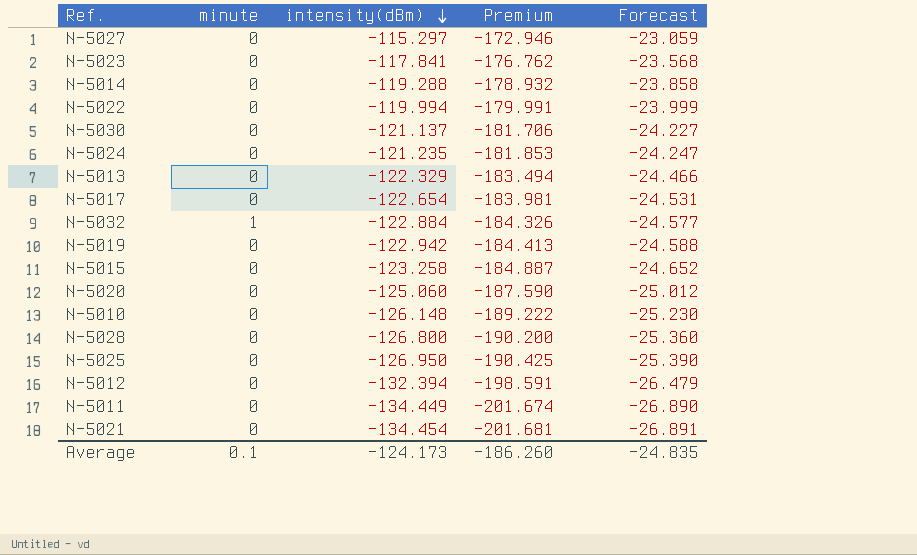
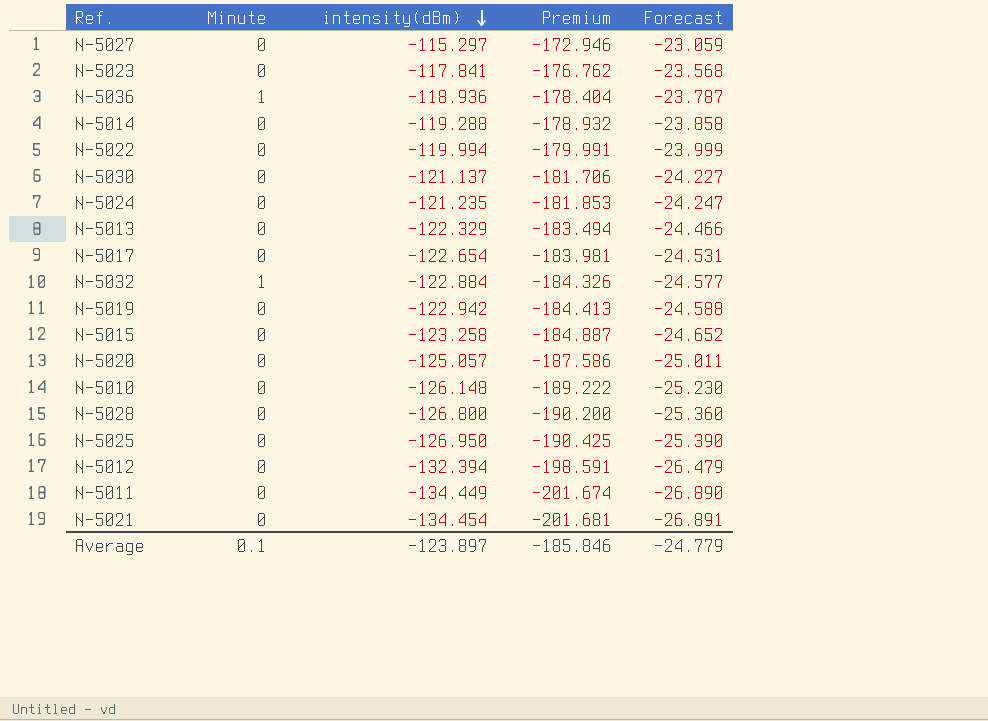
column name: minute -> Minute
row N-5036: none -> 1 | -118.936 | -178.404 | -23.787
N-5020 | intensity(dBm): -125.060 -> -125.057
N-5020 | Premium: -187.590 -> -187.586
N-5020 | Forecast: -25.012 -> -25.011
Average | intensity(dBm): -124.173 -> -123.897
Average | Premium: -186.260 -> -185.846
Average | Forecast: -24.835 -> -24.779

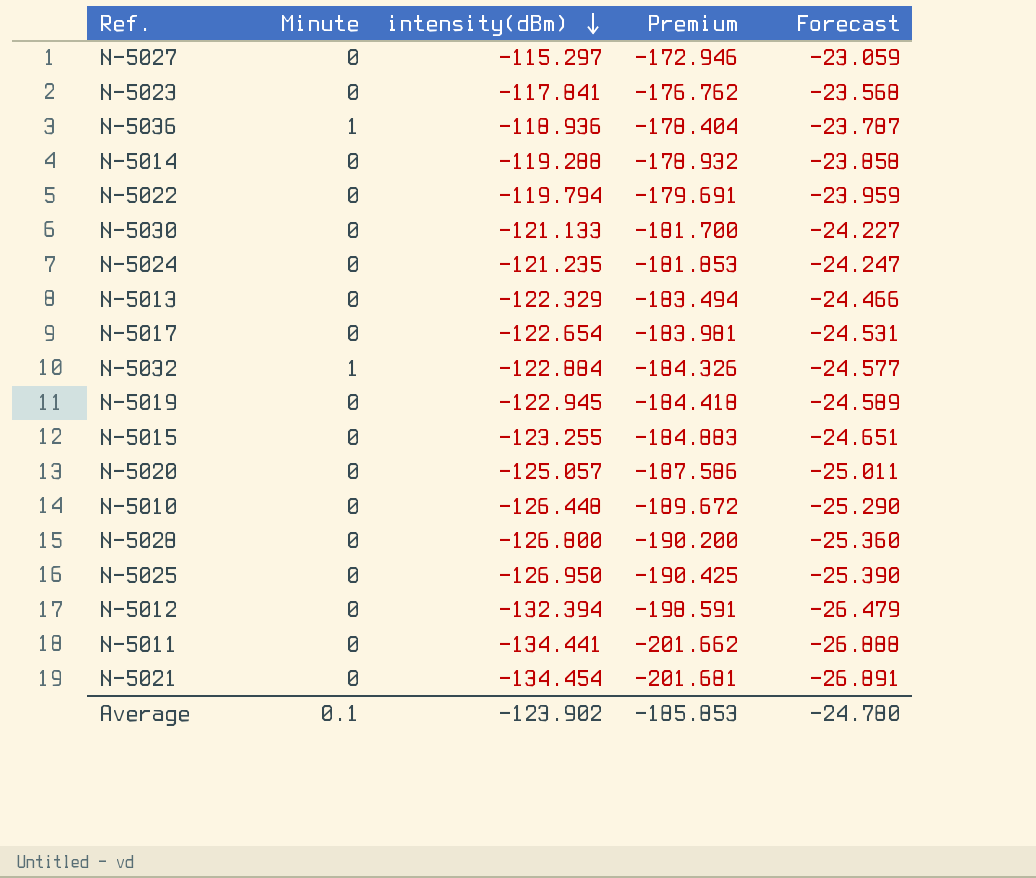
N-5022 | intensity(dBm): -119.994 -> -119.794
N-5022 | Premium: -179.991 -> -179.691
N-5022 | Forecast: -23.999 -> -23.959
N-5030 | intensity(dBm): -121.137 -> -121.133
N-5030 | Premium: -181.706 -> -181.700
N-5019 | intensity(dBm): -122.942 -> -122.945
N-5019 | Premium: -184.413 -> -184.418
N-5019 | Forecast: -24.588 -> -24.589
N-5015 | intensity(dBm): -123.258 -> -123.255
N-5015 | Premium: -184.887 -> -184.883
N-5015 | Forecast: -24.652 -> -24.651
N-5010 | intensity(dBm): -126.148 -> -126.448
N-5010 | Premium: -189.222 -> -189.672
N-5010 | Forecast: -25.230 -> -25.290
N-5011 | intensity(dBm): -134.449 -> -134.441
N-5011 | Premium: -201.674 -> -201.662
N-5011 | Forecast: -26.890 -> -26.888
Average | intensity(dBm): -123.897 -> -123.902
Average | Premium: -185.846 -> -185.853
Average | Forecast: -24.779 -> -24.780

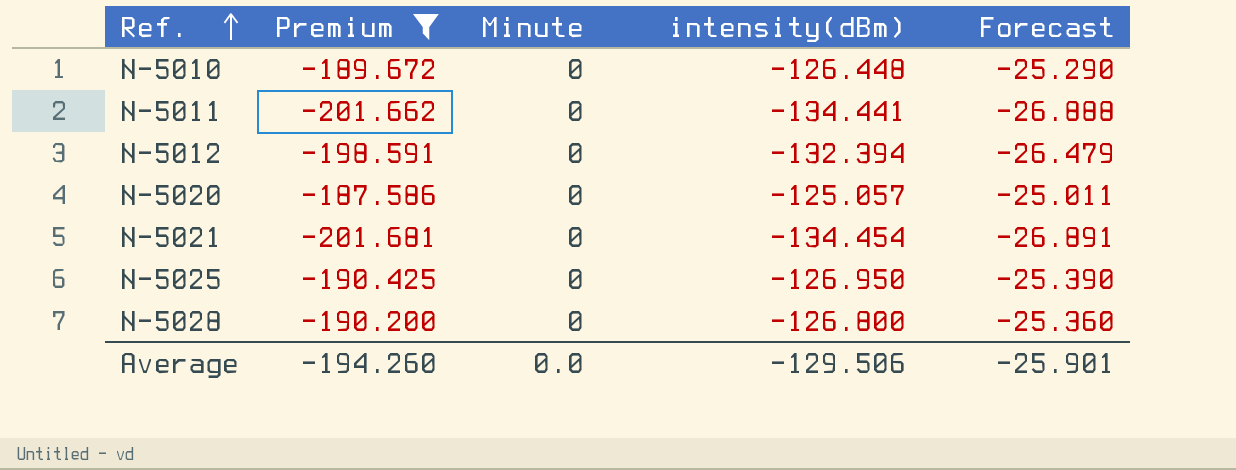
filter: none -> Premium <= -187.586
row order: intensity(dBm) descending -> Ref. ascending
column Premium | position: 4 -> 2
Average | Premium: -185.853 -> -194.260
Average | Minute: 0.1 -> 0.0
Average | intensity(dBm): -123.902 -> -129.506
Average | Forecast: -24.780 -> -25.901

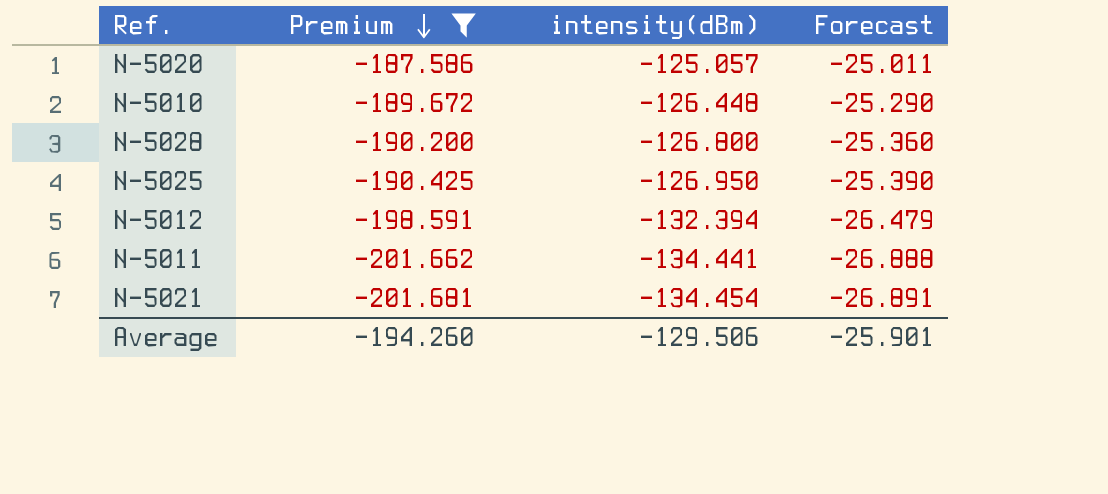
row order: Ref. ascending -> Premium descending
column Minute | position: 3 -> none

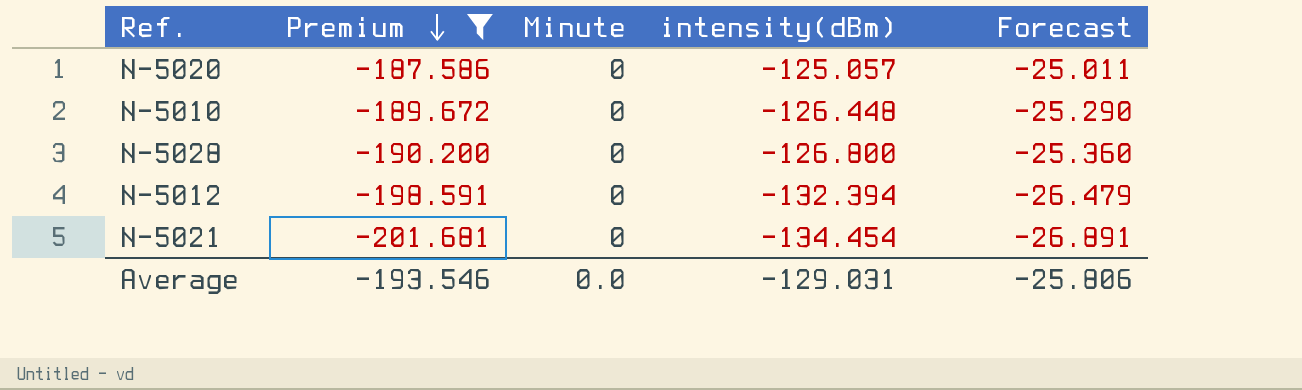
column Minute | position: none -> 3
row N-5025: -190.425 | -126.950 | -25.390 -> none
row N-5011: -201.662 | -134.441 | -26.888 -> none
Average | Premium: -194.260 -> -193.546
Average | intensity(dBm): -129.506 -> -129.031
Average | Forecast: -25.901 -> -25.806

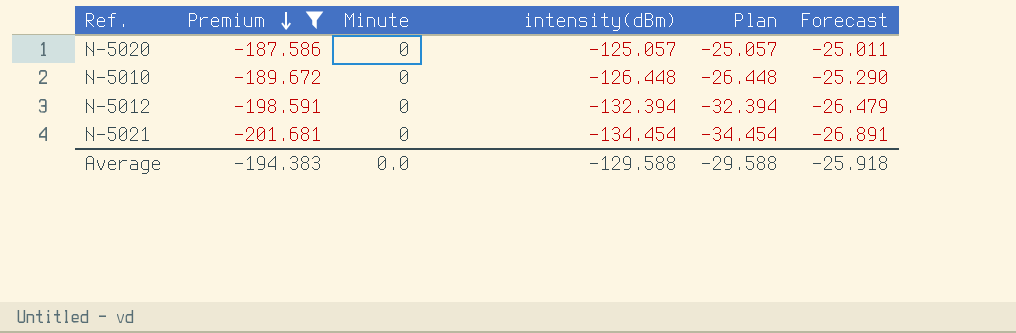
column Plan | formula: none -> [intensity(dBm)] + 100
row N-5028: -190.200 | 0 | -126.800 | -25.360 -> none
Average | Premium: -193.546 -> -194.383
Average | intensity(dBm): -129.031 -> -129.588
Average | Forecast: -25.806 -> -25.918

